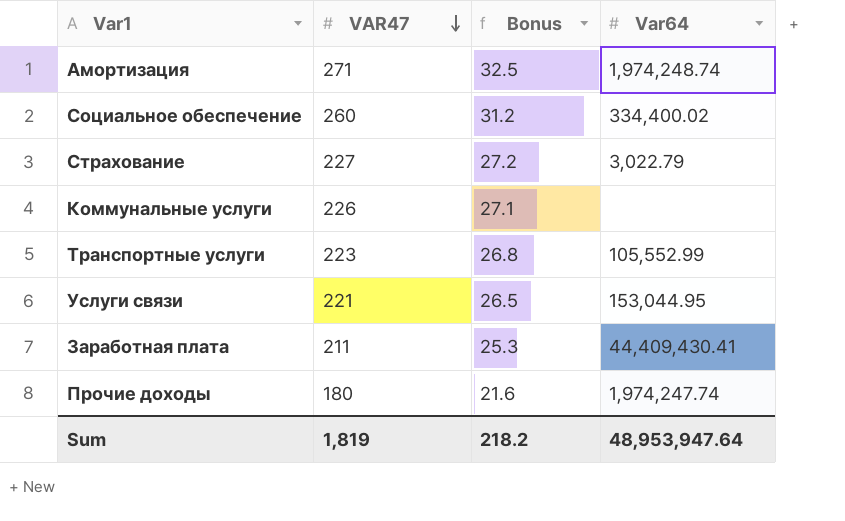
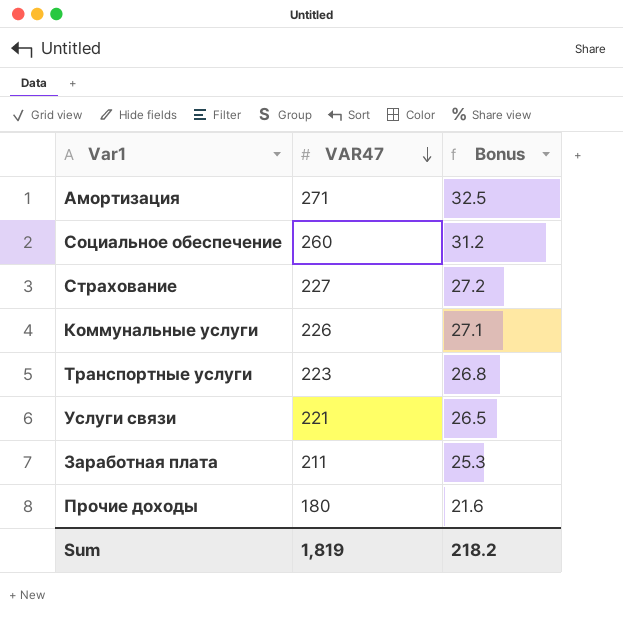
column Var64 | position: 4 -> none

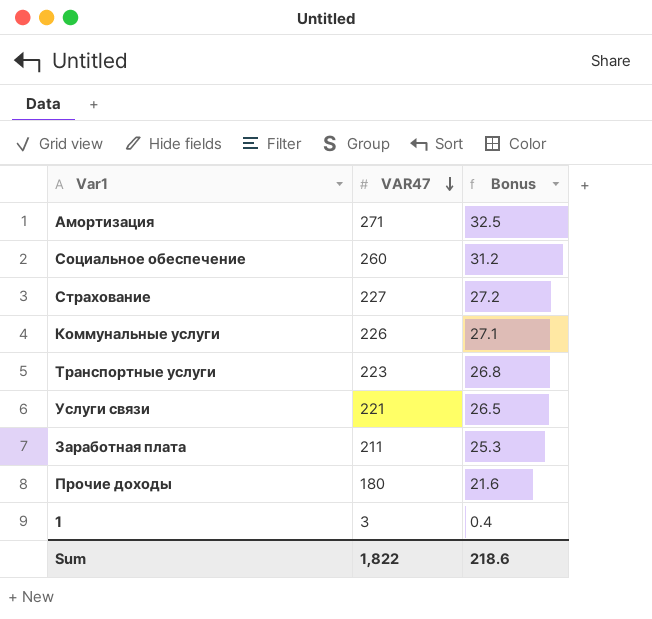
row 1: none -> 3 | 0.4
Sum | VAR47: 1,819 -> 1,822
Sum | Bonus: 218.2 -> 218.6

